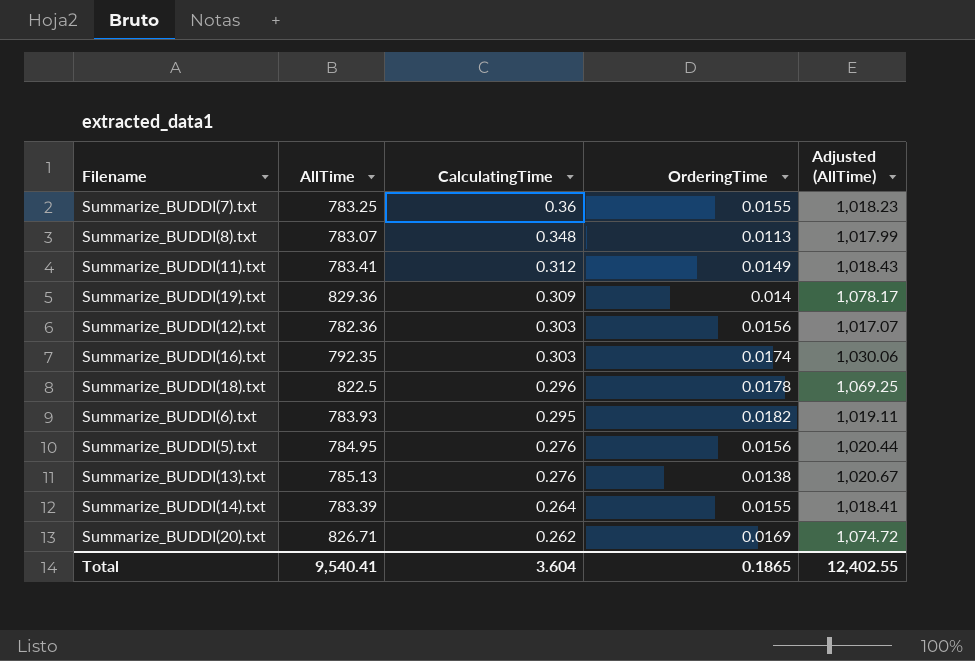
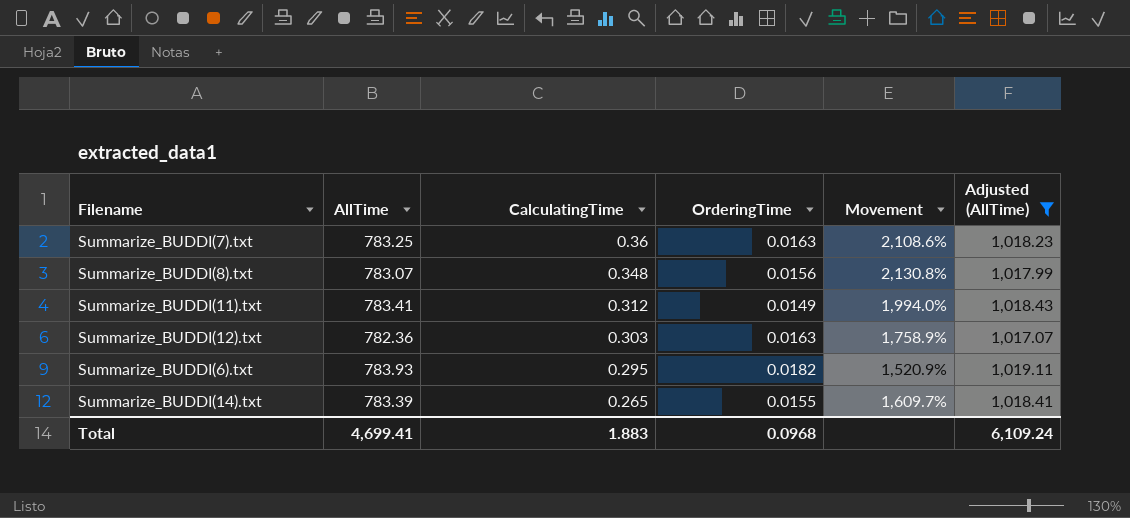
filter: none -> Adjusted (AllTime) <= 1,019.11
column Movement | formula: none -> ([CalculatingTime] - [OrderingTime]) / [OrderingTime]
Summarize_BUDDI(7).txt | OrderingTime: 0.0155 -> 0.0163
Summarize_BUDDI(8).txt | OrderingTime: 0.0113 -> 0.0156
Summarize_BUDDI(12).txt | OrderingTime: 0.0156 -> 0.0163
Summarize_BUDDI(14).txt | CalculatingTime: 0.264 -> 0.265
Total | AllTime: 9,540.41 -> 4,699.41
Total | CalculatingTime: 3.604 -> 1.883
Total | OrderingTime: 0.1865 -> 0.0968
Total | Adjusted (AllTime): 12,402.55 -> 6,109.24

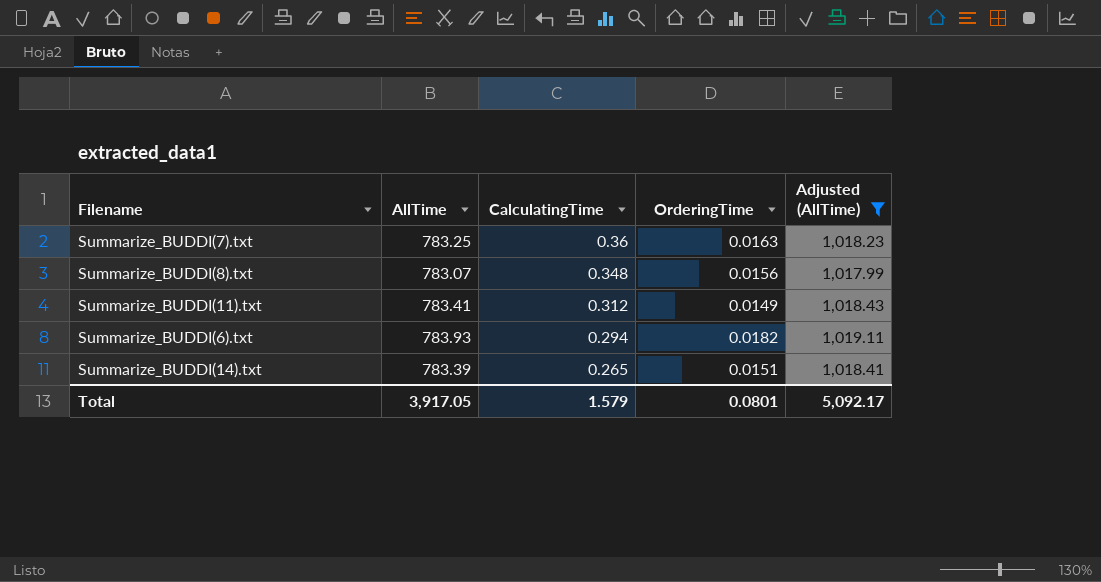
column Movement | formula: ([CalculatingTime] - [OrderingTime]) / [OrderingTime] -> none
row Summarize_BUDDI(12).txt: 782.36 | 0.303 | 0.0163 | 1,758.9% | 1,017.07 -> none
Summarize_BUDDI(6).txt | CalculatingTime: 0.295 -> 0.294
Summarize_BUDDI(14).txt | OrderingTime: 0.0155 -> 0.0151
Total | AllTime: 4,699.41 -> 3,917.05
Total | CalculatingTime: 1.883 -> 1.579
Total | OrderingTime: 0.0968 -> 0.0801
Total | Adjusted (AllTime): 6,109.24 -> 5,092.17

